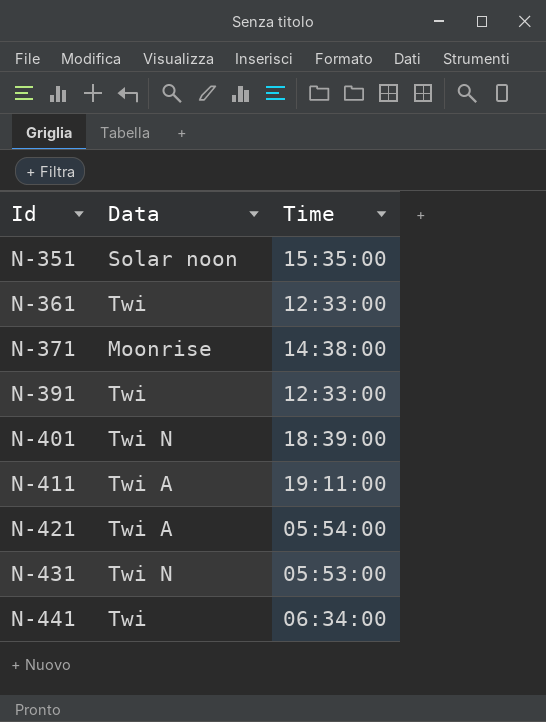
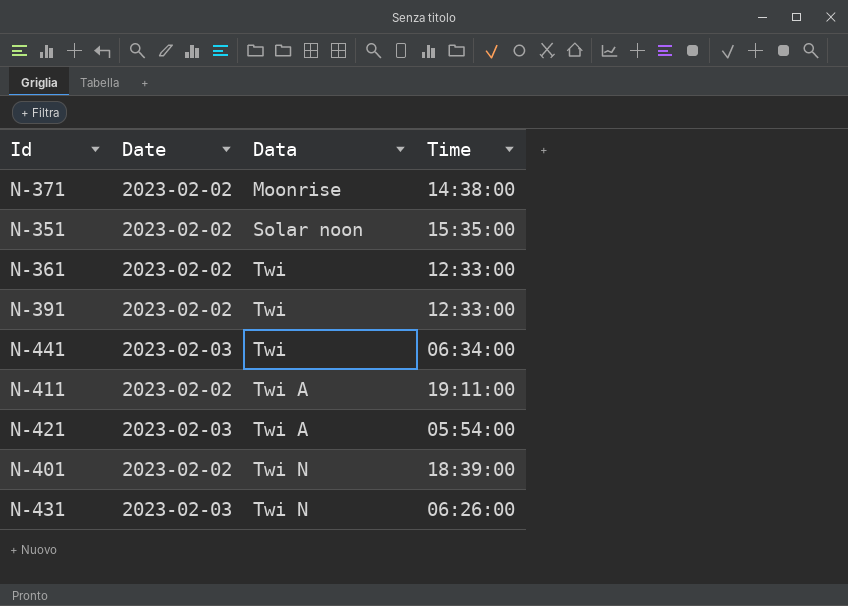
row order: Id ascending -> Data ascending
column Date | position: none -> 2
N-431 | Time: 05:53:00 -> 06:26:00

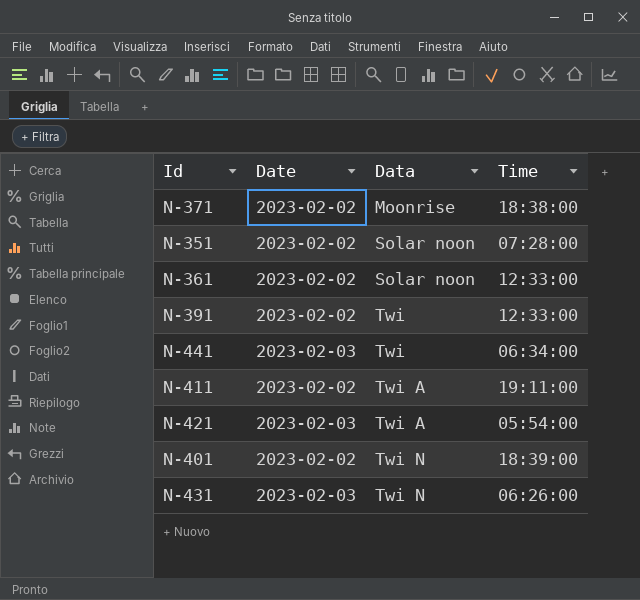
N-371 | Time: 14:38:00 -> 18:38:00
N-351 | Time: 15:35:00 -> 07:28:00
N-361 | Data: Twi -> Solar noon

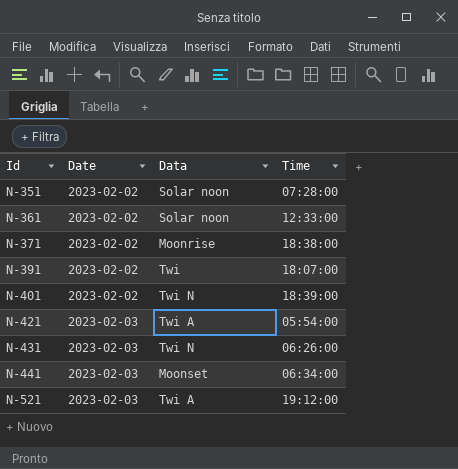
row order: Data ascending -> Id ascending
row N-411: 2023-02-02 | Twi A | 19:11:00 -> none
N-391 | Time: 12:33:00 -> 18:07:00
N-441 | Data: Twi -> Moonset
row N-521: none -> 2023-02-03 | Twi A | 19:12:00

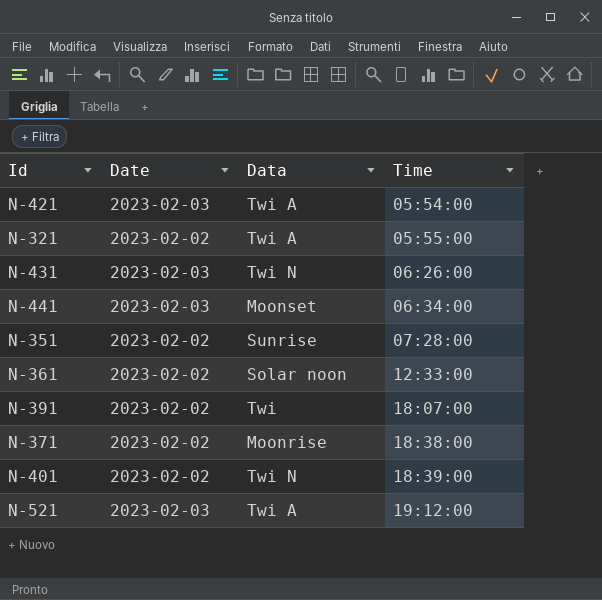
row order: Id ascending -> Time ascending
row N-321: none -> 2023-02-02 | Twi A | 05:55:00
N-351 | Data: Solar noon -> Sunrise

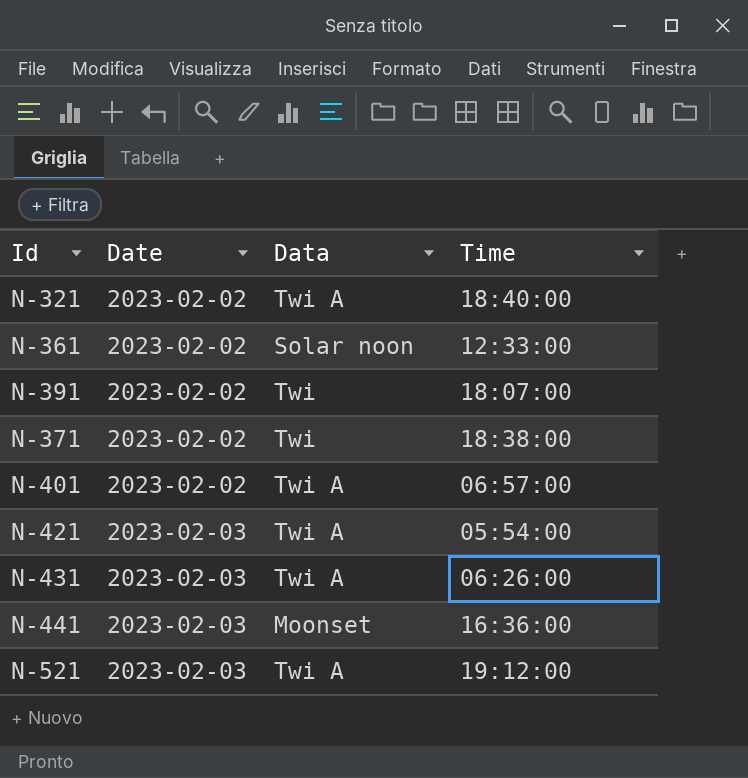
row order: Time ascending -> Date ascending
row N-351: 2023-02-02 | Sunrise | 07:28:00 -> none
N-321 | Time: 05:55:00 -> 18:40:00
N-371 | Data: Moonrise -> Twi
N-401 | Data: Twi N -> Twi A
N-401 | Time: 18:39:00 -> 06:57:00
N-431 | Data: Twi N -> Twi A
N-441 | Time: 06:34:00 -> 16:36:00

